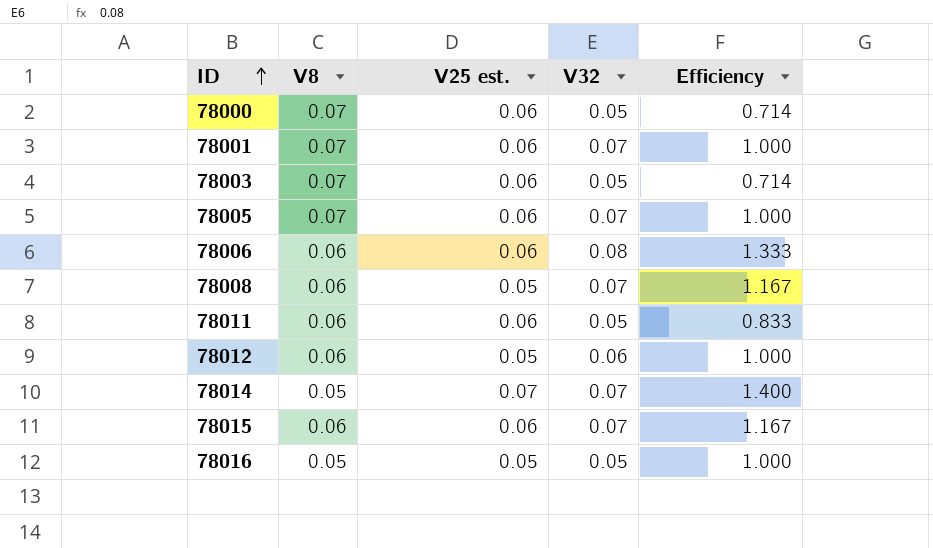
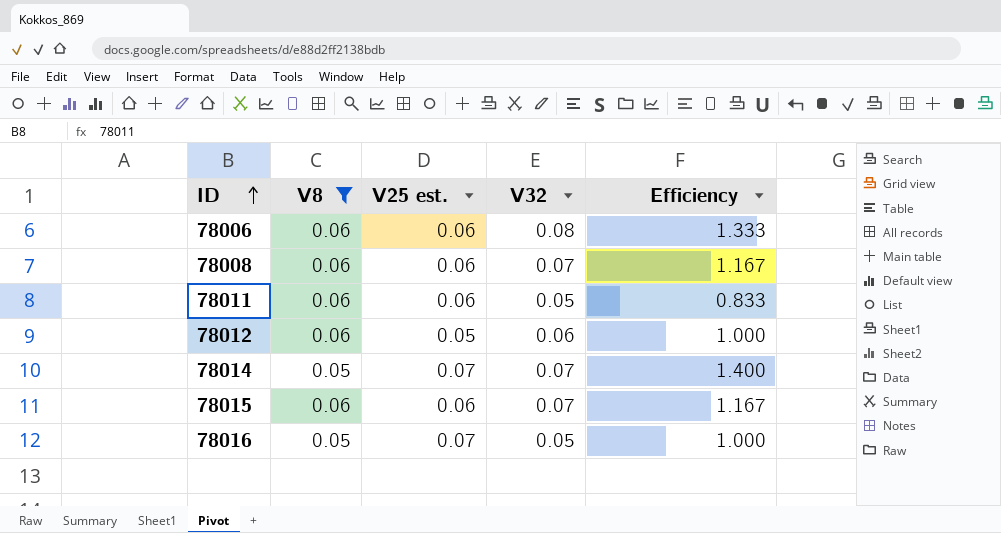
filter: none -> V8 != 0.07
78008 | V25 est.: 0.05 -> 0.06
78016 | V25 est.: 0.05 -> 0.07

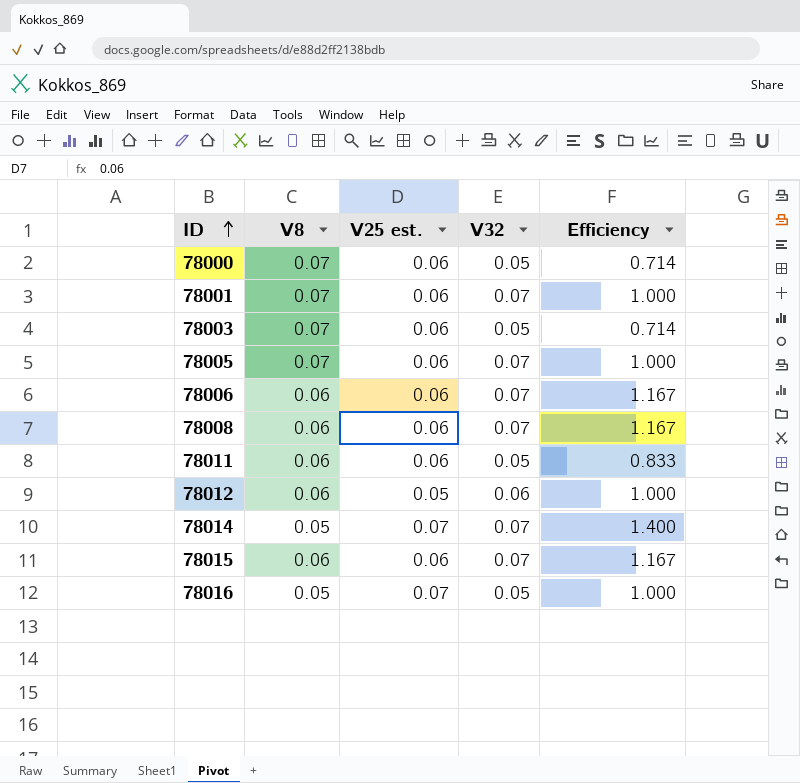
filter: V8 != 0.07 -> none
78006 | V32: 0.08 -> 0.07
78006 | Efficiency: 1.333 -> 1.167

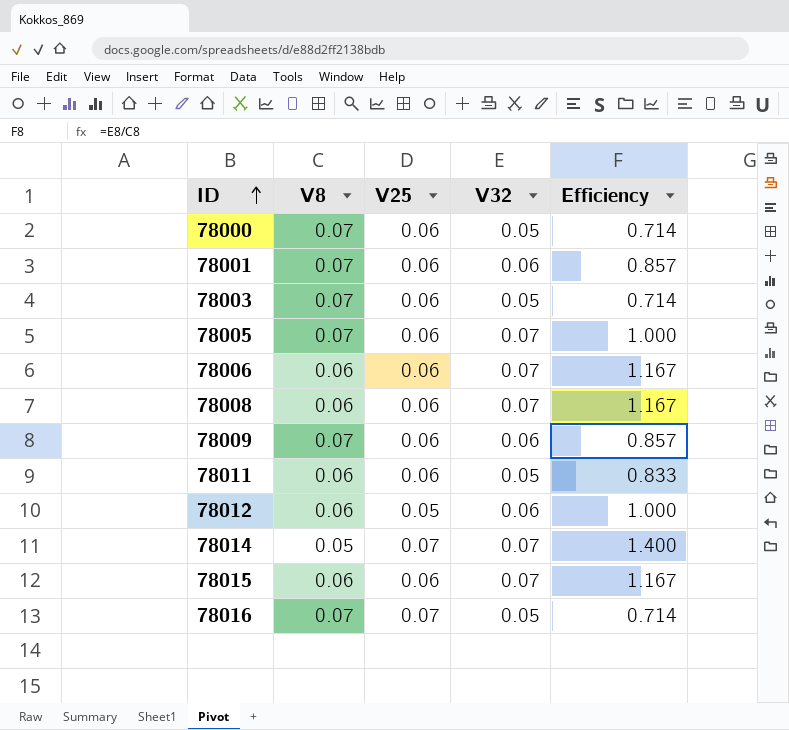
column name: V25 est. -> V25
78001 | V32: 0.07 -> 0.06
78001 | Efficiency: 1.000 -> 0.857
row 78009: none -> 0.07 | 0.06 | 0.06 | 0.857
78016 | V8: 0.05 -> 0.07
78016 | Efficiency: 1.000 -> 0.714

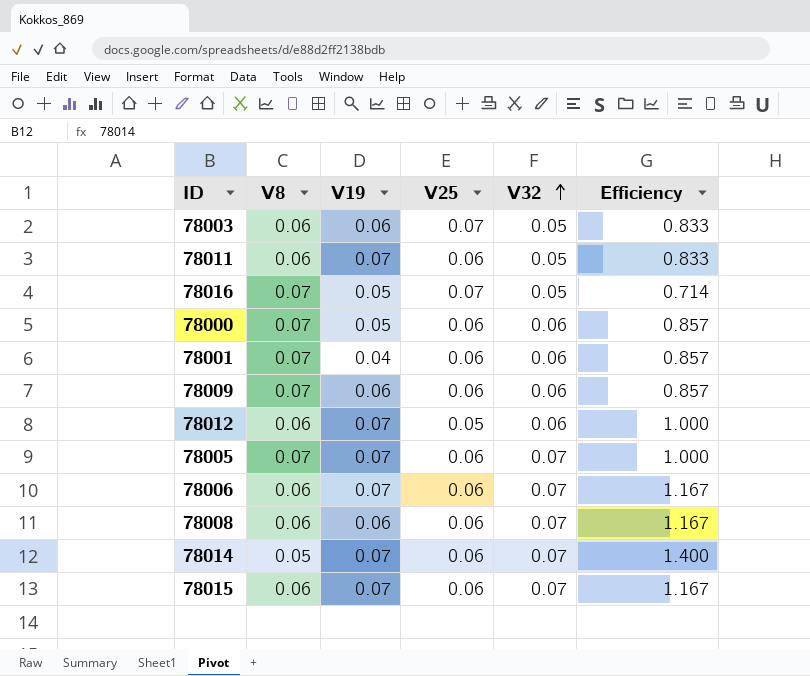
row order: ID ascending -> V32 ascending
column V19 | position: none -> 3
78003 | V8: 0.07 -> 0.06
78003 | V25: 0.06 -> 0.07
78003 | Efficiency: 0.714 -> 0.833
78000 | V32: 0.05 -> 0.06
78000 | Efficiency: 0.714 -> 0.857
78014 | V25: 0.07 -> 0.06

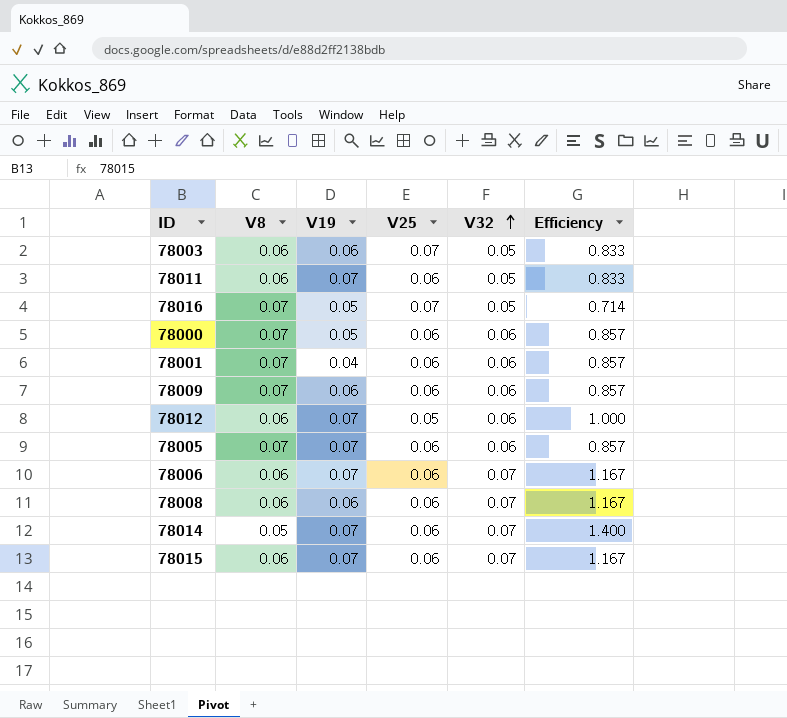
78005 | V32: 0.07 -> 0.06
78005 | Efficiency: 1.000 -> 0.857

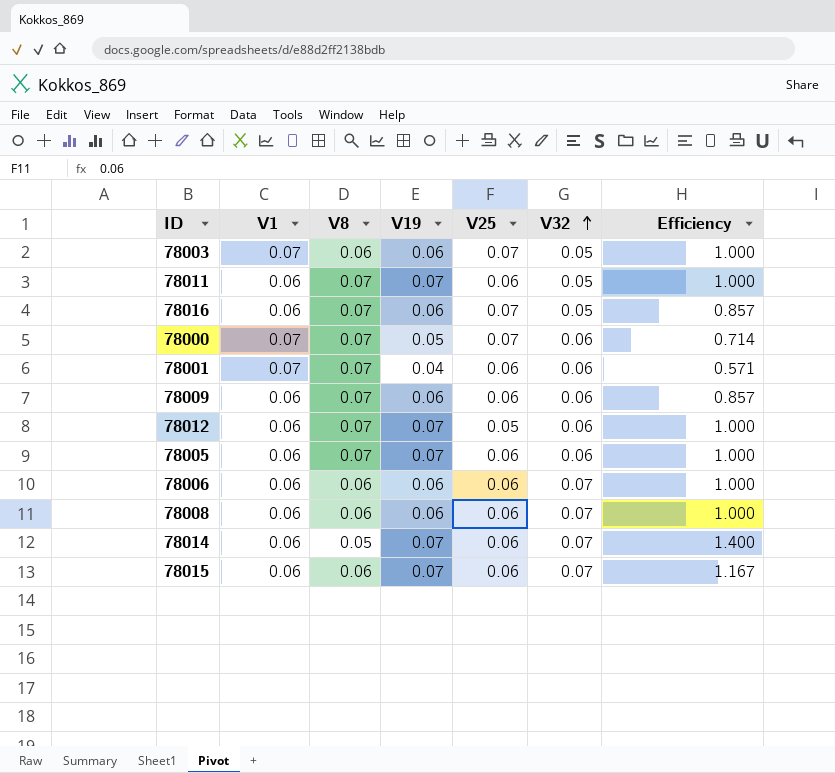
column V1 | position: none -> 2
column Efficiency | formula: [V32] / [V8] -> [V19] / [V8]
78011 | V8: 0.06 -> 0.07
78016 | V19: 0.05 -> 0.06
78000 | V25: 0.06 -> 0.07
78012 | V8: 0.06 -> 0.07
78006 | V19: 0.07 -> 0.06

